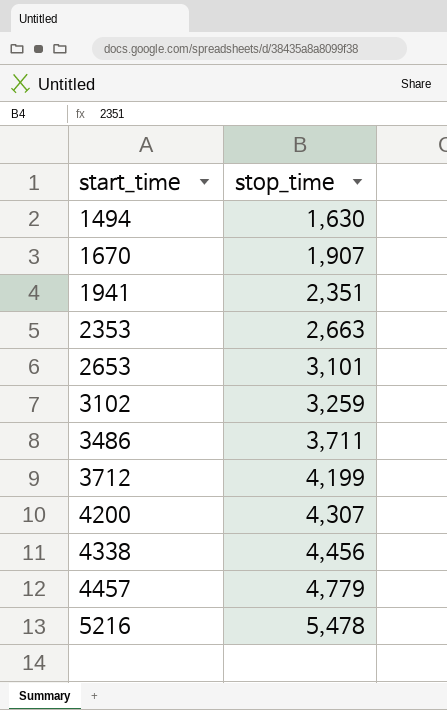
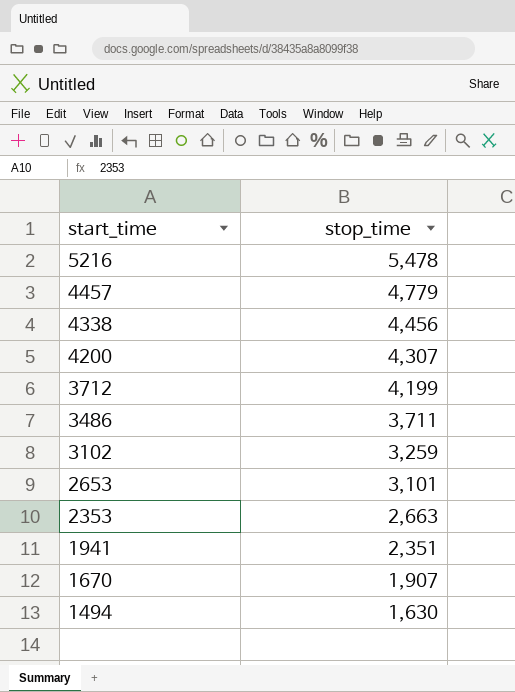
row order: start_time ascending -> start_time descending

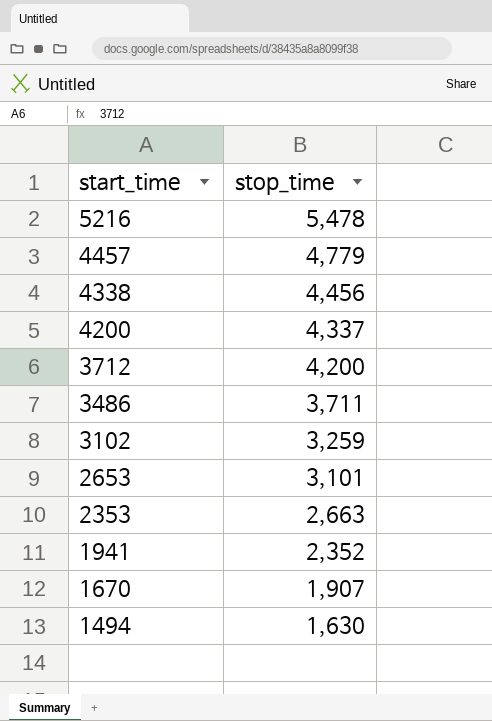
4200 | stop_time: 4,307 -> 4,337
3712 | stop_time: 4,199 -> 4,200
1941 | stop_time: 2,351 -> 2,352

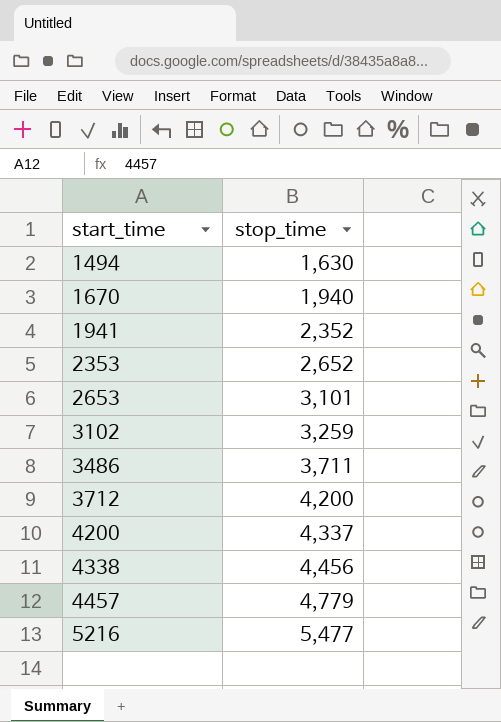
row order: start_time descending -> start_time ascending
1670 | stop_time: 1,907 -> 1,940
2353 | stop_time: 2,663 -> 2,652
5216 | stop_time: 5,478 -> 5,477

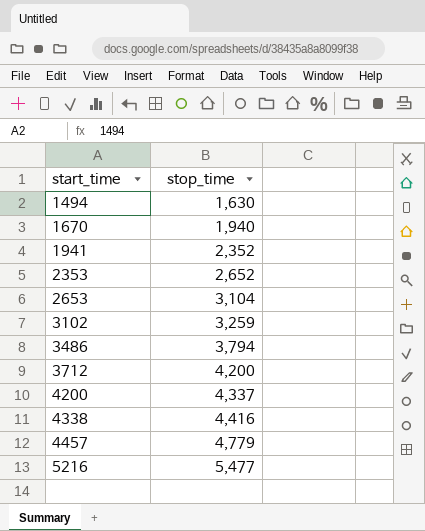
2653 | stop_time: 3,101 -> 3,104
3486 | stop_time: 3,711 -> 3,794
4338 | stop_time: 4,456 -> 4,416

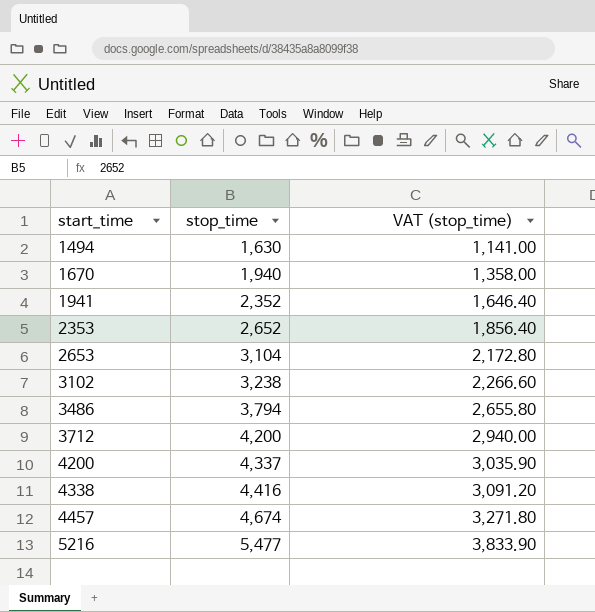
column VAT (stop_time) | formula: none -> [stop_time] * 0.7
3102 | stop_time: 3,259 -> 3,238
4457 | stop_time: 4,779 -> 4,674

